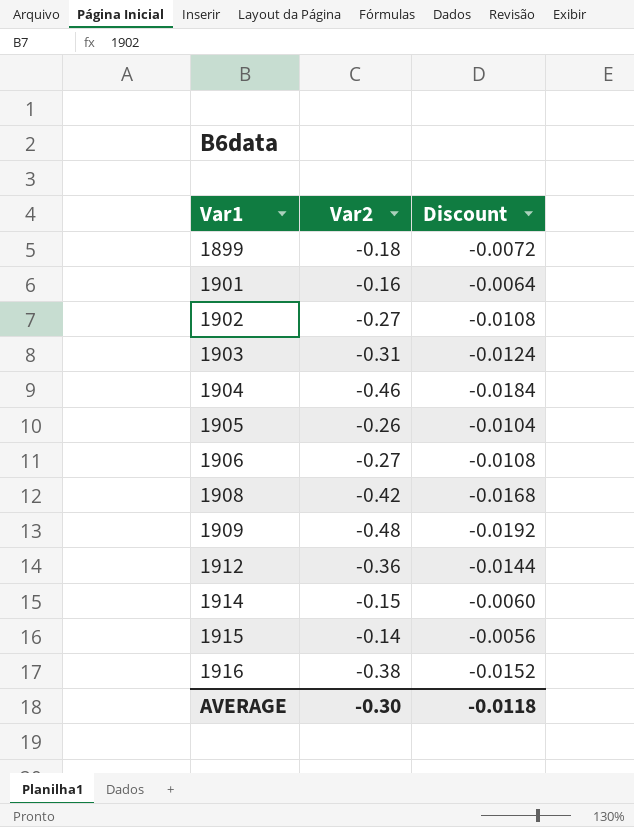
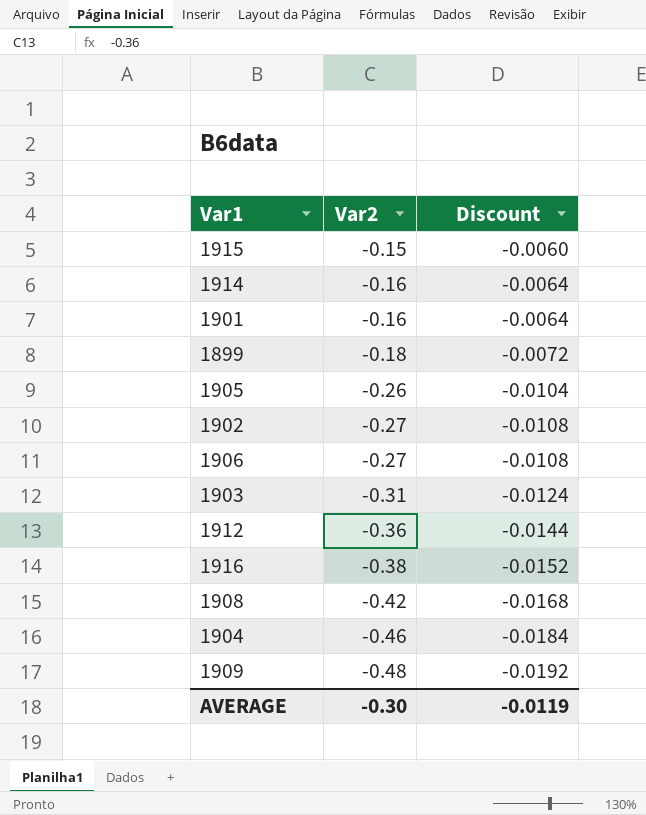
row order: Var1 ascending -> Var2 descending
1915 | Var2: -0.14 -> -0.15
1915 | Discount: -0.0056 -> -0.0060
1914 | Var2: -0.15 -> -0.16
1914 | Discount: -0.0060 -> -0.0064
AVERAGE | Discount: -0.0118 -> -0.0119

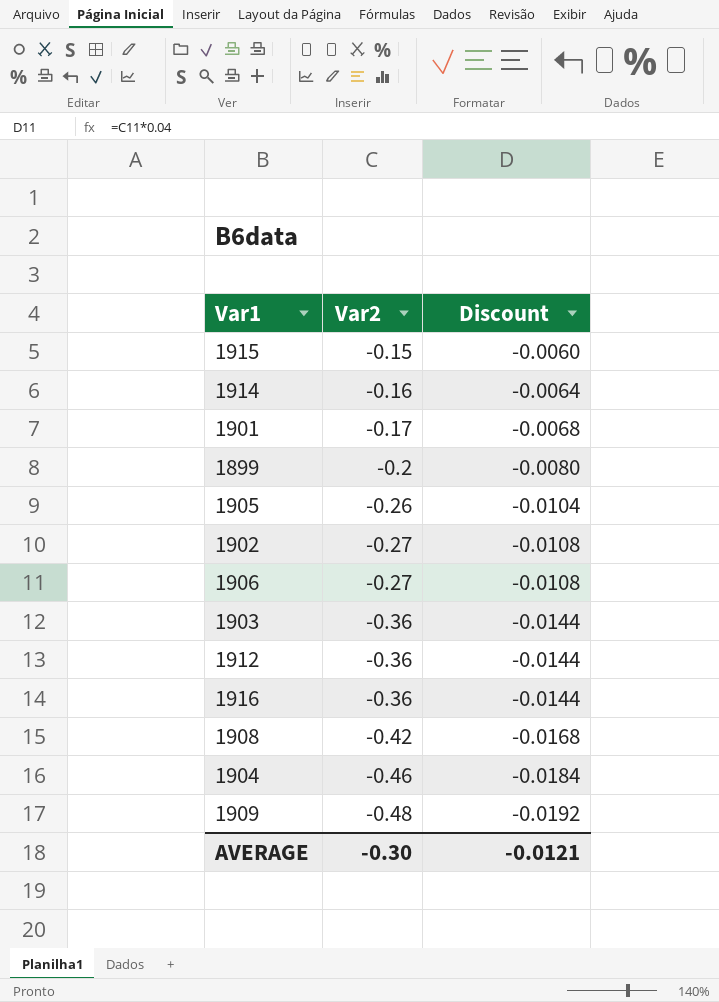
1901 | Var2: -0.16 -> -0.17
1901 | Discount: -0.0064 -> -0.0068
1899 | Var2: -0.18 -> -0.2
1899 | Discount: -0.0072 -> -0.0080
1903 | Var2: -0.31 -> -0.36
1903 | Discount: -0.0124 -> -0.0144
1916 | Var2: -0.38 -> -0.36
1916 | Discount: -0.0152 -> -0.0144
AVERAGE | Discount: -0.0119 -> -0.0121

